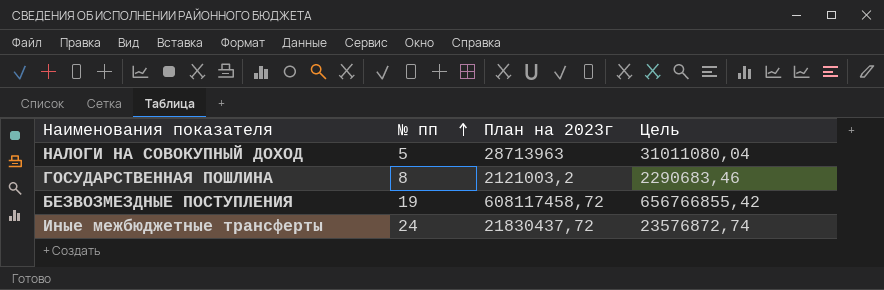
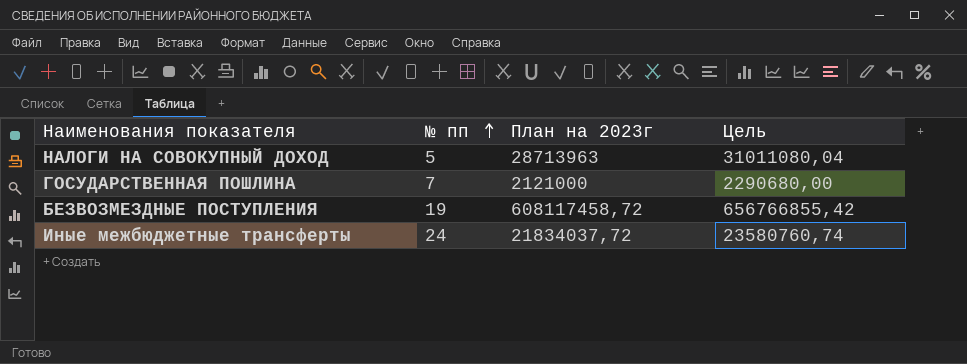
ГОСУДАРСТВЕННАЯ ПОШЛИНА | № пп: 8 -> 7
ГОСУДАРСТВЕННАЯ ПОШЛИНА | План на 2023г: 2121003,2 -> 2121000
ГОСУДАРСТВЕННАЯ ПОШЛИНА | Цель: 2290683,46 -> 2290680,00
Иные межбюджетные трансферты | План на 2023г: 21830437,72 -> 21834037,72
Иные межбюджетные трансферты | Цель: 23576872,74 -> 23580760,74

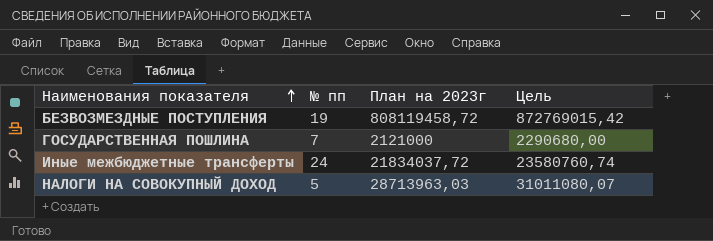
row order: № пп ascending -> Наименования показателя ascending
БЕЗВОЗМЕЗДНЫЕ ПОСТУПЛЕНИЯ | План на 2023г: 608117458,72 -> 808119458,72
БЕЗВОЗМЕЗДНЫЕ ПОСТУПЛЕНИЯ | Цель: 656766855,42 -> 872769015,42
НАЛОГИ НА СОВОКУПНЫЙ ДОХОД | План на 2023г: 28713963 -> 28713963,03
НАЛОГИ НА СОВОКУПНЫЙ ДОХОД | Цель: 31011080,04 -> 31011080,07

